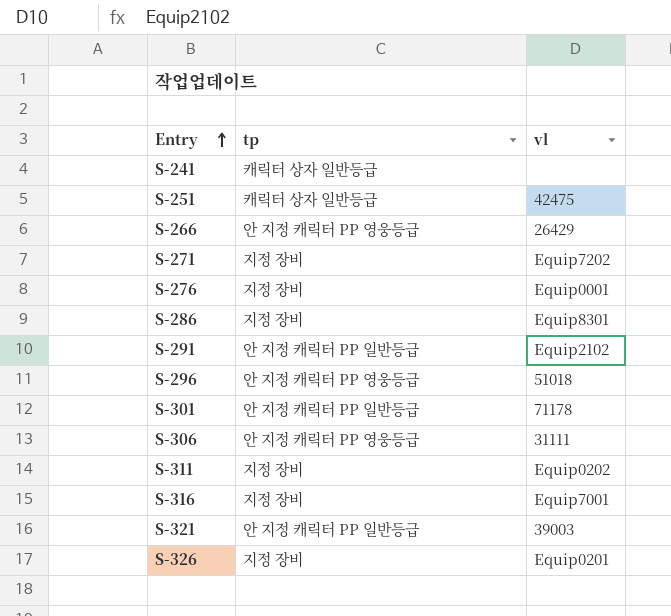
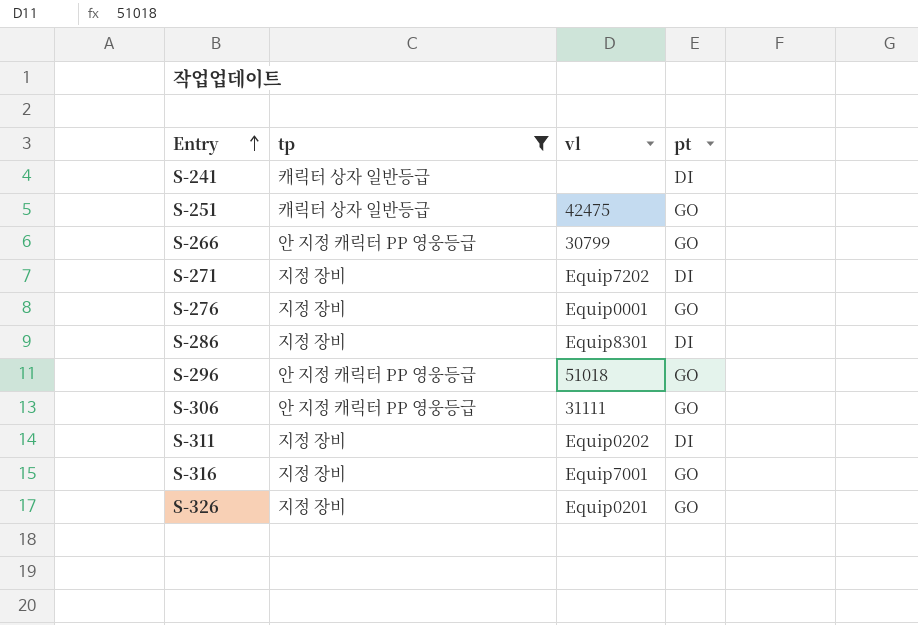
filter: none -> tp != 안 지정 캐릭터 PP 일반등급
column pt | position: none -> 4
S-266 | vl: 26429 -> 30799

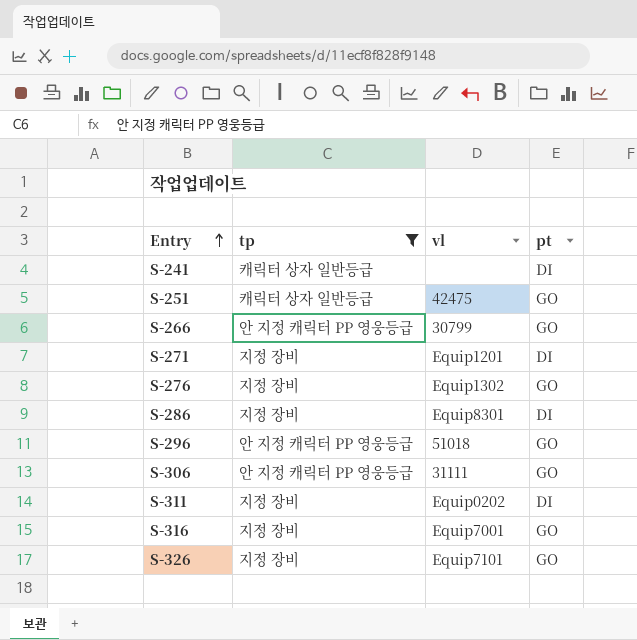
S-271 | vl: Equip7202 -> Equip1201
S-276 | vl: Equip0001 -> Equip1302
S-326 | vl: Equip0201 -> Equip7101

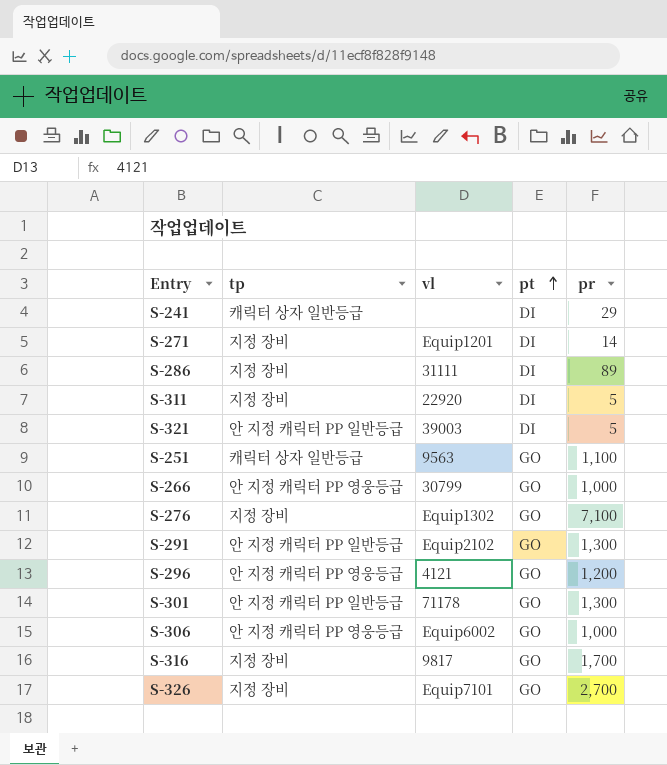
filter: tp != 안 지정 캐릭터 PP 일반등급 -> none
row order: Entry ascending -> pt ascending
column pr | position: none -> 5
S-286 | vl: Equip8301 -> 31111
S-311 | vl: Equip0202 -> 22920
S-251 | vl: 42475 -> 9563
S-296 | vl: 51018 -> 4121
S-306 | vl: 31111 -> Equip6002
S-316 | vl: Equip7001 -> 9817

